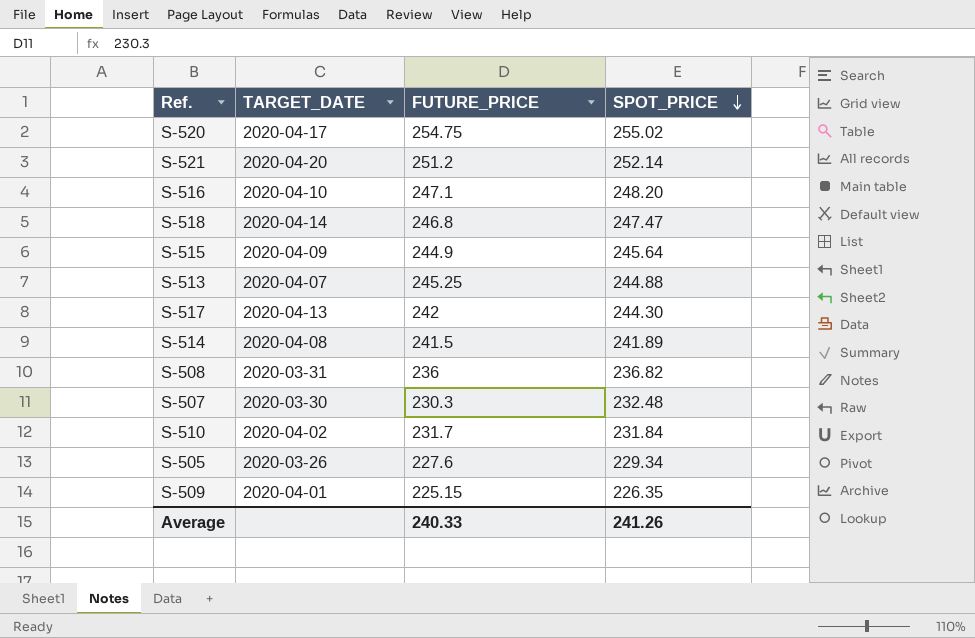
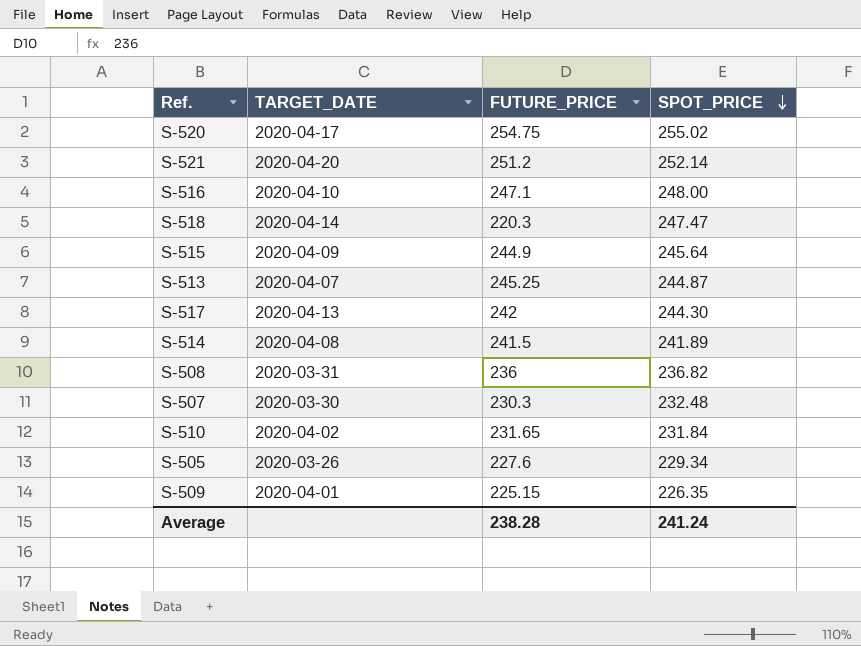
S-516 | SPOT_PRICE: 248.20 -> 248.00
S-518 | FUTURE_PRICE: 246.8 -> 220.3
S-513 | SPOT_PRICE: 244.88 -> 244.87
S-510 | FUTURE_PRICE: 231.7 -> 231.65
Average | FUTURE_PRICE: 240.33 -> 238.28
Average | SPOT_PRICE: 241.26 -> 241.24

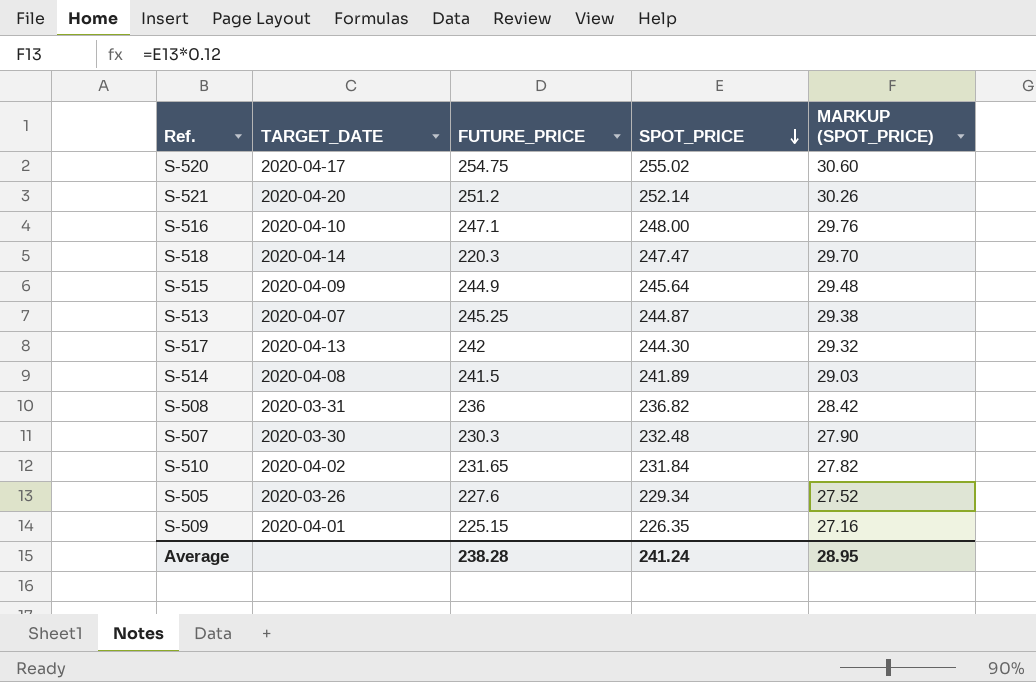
column MARKUP (SPOT_PRICE) | formula: none -> [SPOT_PRICE] * 0.12

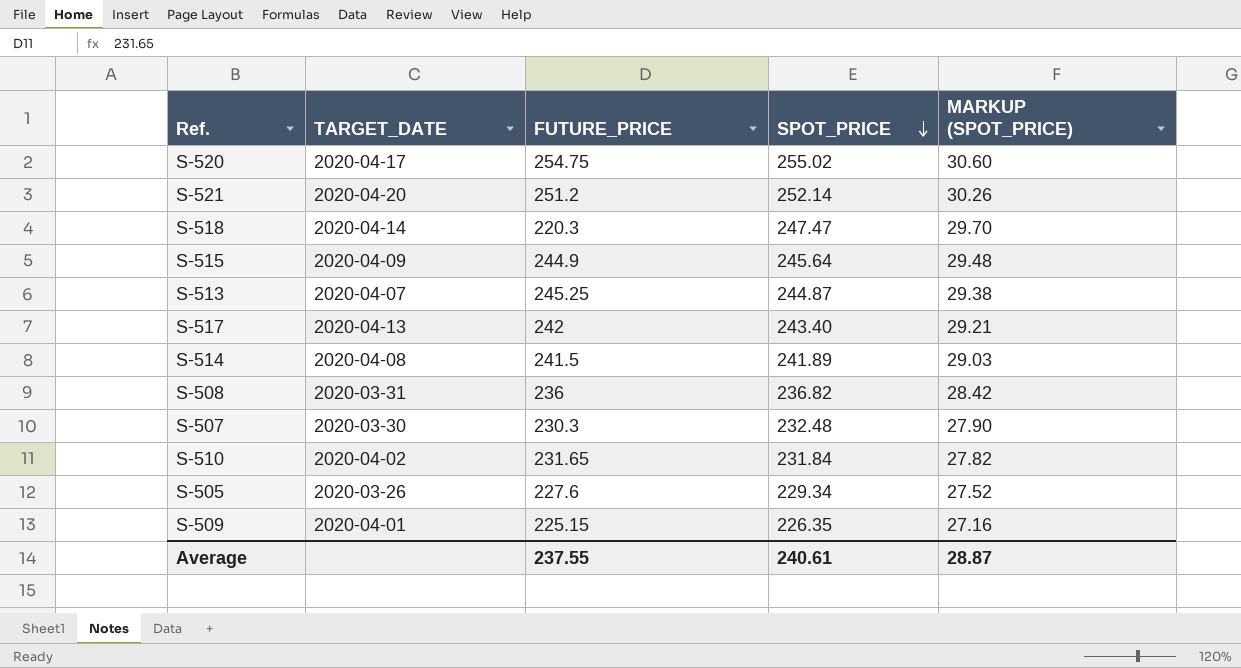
row S-516: 2020-04-10 | 247.1 | 248.00 | 29.76 -> none
S-517 | SPOT_PRICE: 244.30 -> 243.40
S-517 | MARKUP (SPOT_PRICE): 29.32 -> 29.21
Average | FUTURE_PRICE: 238.28 -> 237.55
Average | SPOT_PRICE: 241.24 -> 240.61
Average | MARKUP (SPOT_PRICE): 28.95 -> 28.87

